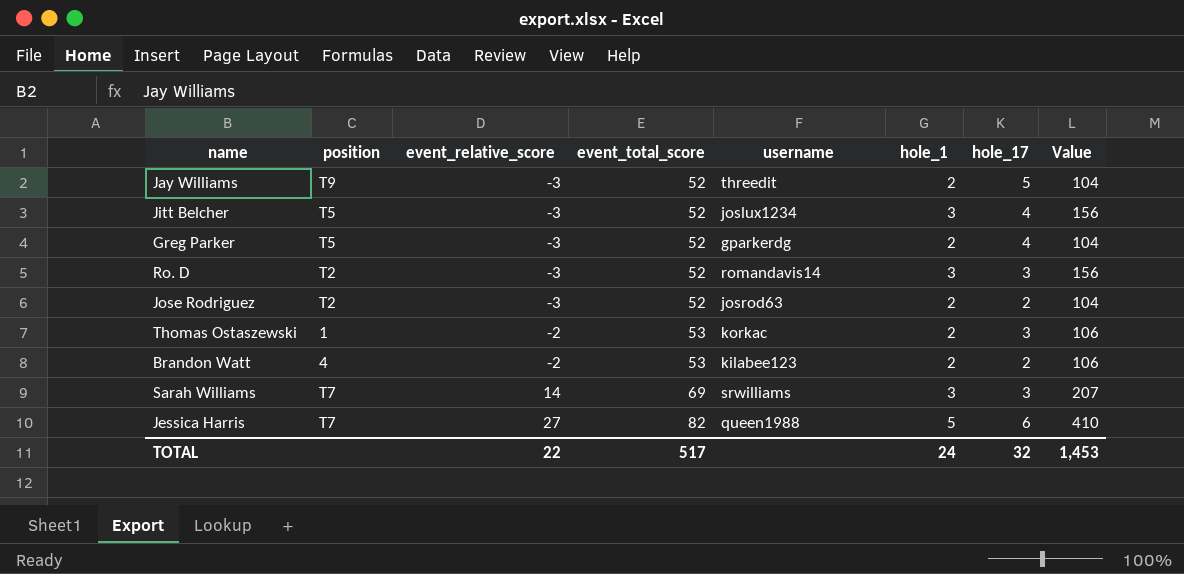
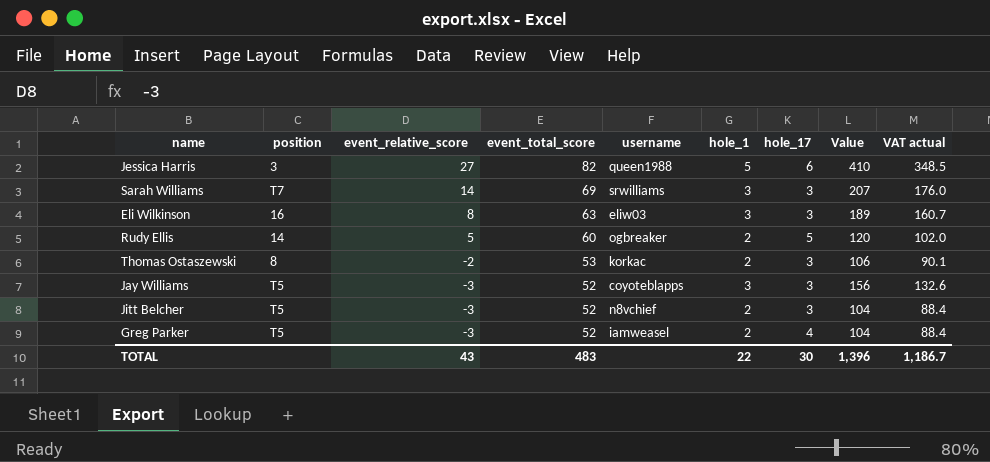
row order: event_relative_score ascending -> event_relative_score descending
column VAT actual | formula: none -> [Value] * 0.85
row Ro. D: T2 | -3 | 52 | romandavis14 | 3 | 3 | 156 -> none
row Jose Rodriguez: T2 | -3 | 52 | josrod63 | 2 | 2 | 104 -> none
row Brandon Watt: 4 | -2 | 53 | kilabee123 | 2 | 2 | 106 -> none
Jessica Harris | position: T7 -> 3
row Eli Wilkinson: none -> 16 | 8 | 63 | eliw03 | 3 | 3 | 189 | 160.7
row Rudy Ellis: none -> 14 | 5 | 60 | ogbreaker | 2 | 5 | 120 | 102.0
Thomas Ostaszewski | position: 1 -> 8
Jay Williams | position: T9 -> T5
Jay Williams | username: threedit -> coyoteblapps
Jay Williams | hole_1: 2 -> 3
Jay Williams | hole_17: 5 -> 3
Jay Williams | Value: 104 -> 156
Jitt Belcher | username: joslux1234 -> n8vchief
Jitt Belcher | hole_1: 3 -> 2
Jitt Belcher | hole_17: 4 -> 3
Jitt Belcher | Value: 156 -> 104
Greg Parker | username: gparkerdg -> iamweasel
TOTAL | event_relative_score: 22 -> 43
TOTAL | event_total_score: 517 -> 483
TOTAL | hole_1: 24 -> 22
TOTAL | hole_17: 32 -> 30
TOTAL | Value: 1,453 -> 1,396

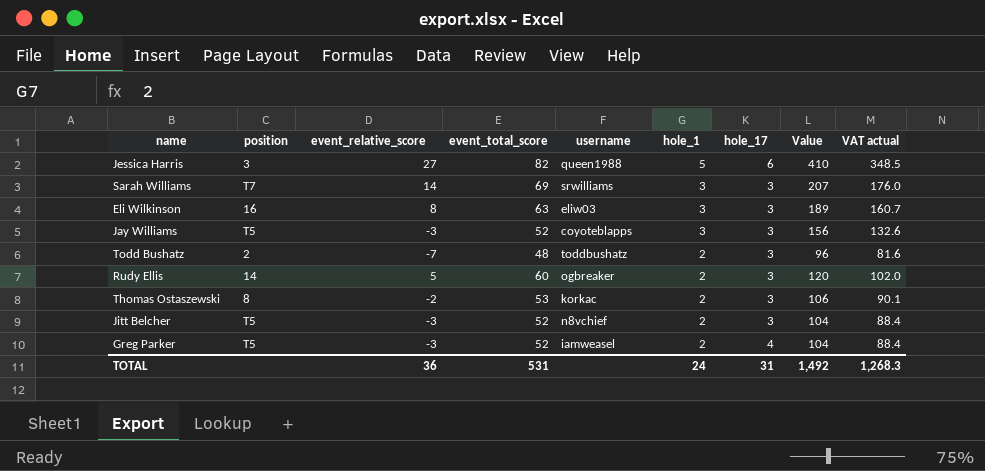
row order: event_relative_score descending -> hole_1 descending
row Todd Bushatz: none -> 2 | -7 | 48 | toddbushatz | 2 | 3 | 96 | 81.6
Rudy Ellis | hole_17: 5 -> 3
TOTAL | event_relative_score: 43 -> 36
TOTAL | event_total_score: 483 -> 531
TOTAL | hole_1: 22 -> 24
TOTAL | hole_17: 30 -> 31
TOTAL | Value: 1,396 -> 1,492
TOTAL | VAT actual: 1,186.7 -> 1,268.3

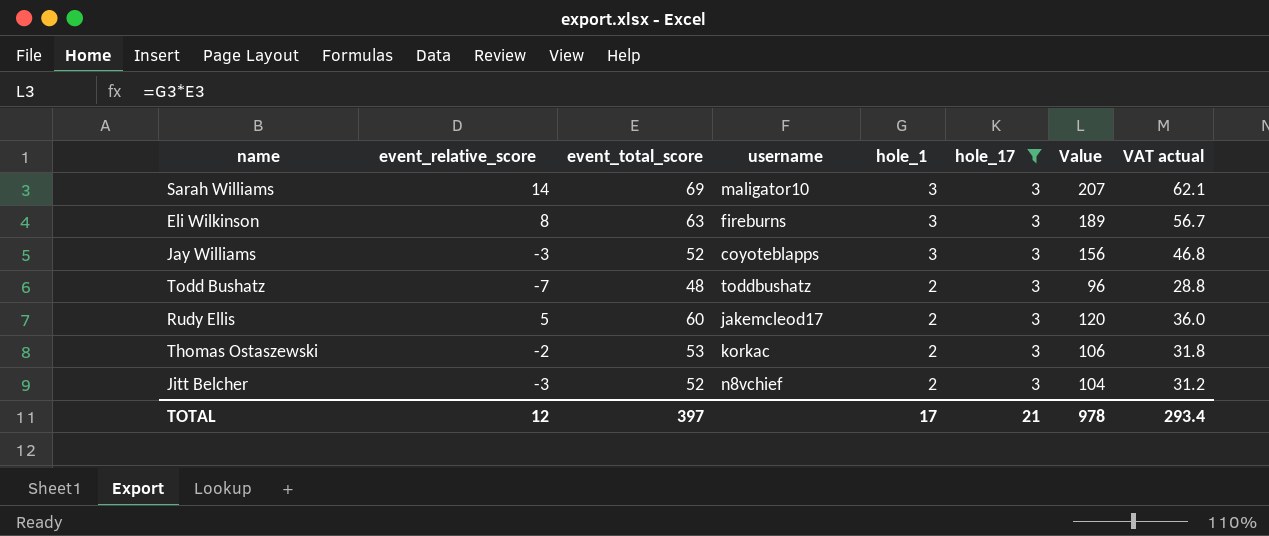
filter: none -> hole_17 = 3
column position | position: 2 -> none
column VAT actual | formula: [Value] * 0.85 -> [Value] * 0.3
Sarah Williams | username: srwilliams -> maligator10
Eli Wilkinson | username: eliw03 -> fireburns
Rudy Ellis | username: ogbreaker -> jakemcleod17
TOTAL | event_relative_score: 36 -> 12
TOTAL | event_total_score: 531 -> 397
TOTAL | hole_1: 24 -> 17
TOTAL | hole_17: 31 -> 21
TOTAL | Value: 1,492 -> 978
TOTAL | VAT actual: 1,268.3 -> 293.4

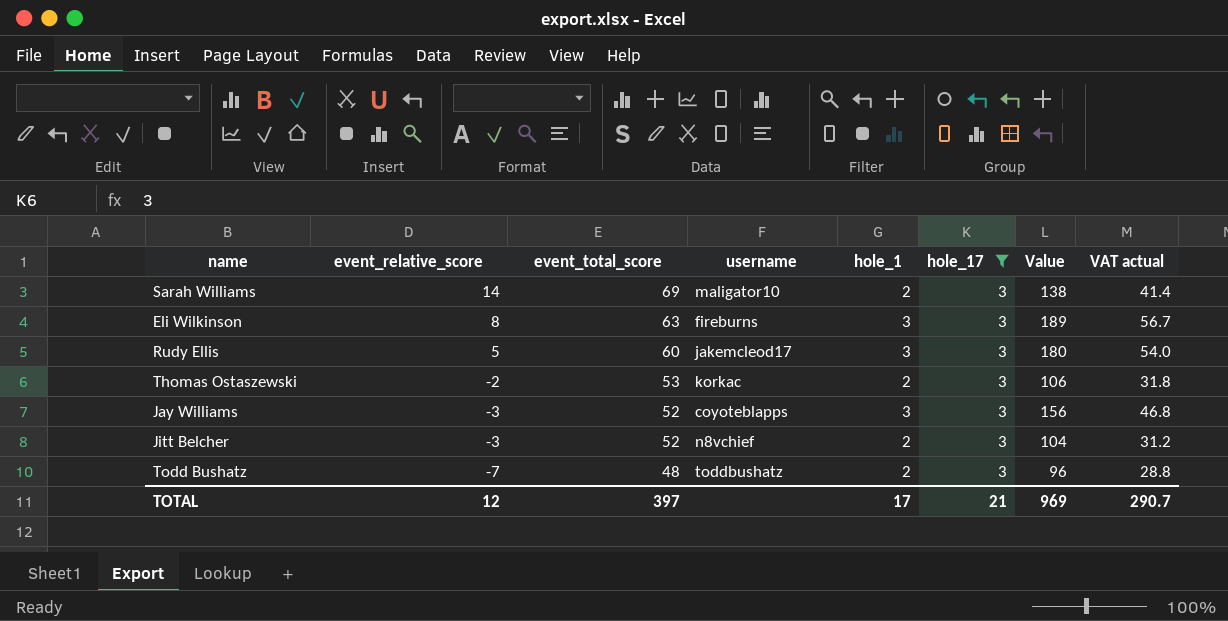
row order: hole_1 descending -> event_relative_score descending
Sarah Williams | hole_1: 3 -> 2
Sarah Williams | Value: 207 -> 138
Sarah Williams | VAT actual: 62.1 -> 41.4
Rudy Ellis | hole_1: 2 -> 3
Rudy Ellis | Value: 120 -> 180
Rudy Ellis | VAT actual: 36.0 -> 54.0
TOTAL | Value: 978 -> 969
TOTAL | VAT actual: 293.4 -> 290.7

